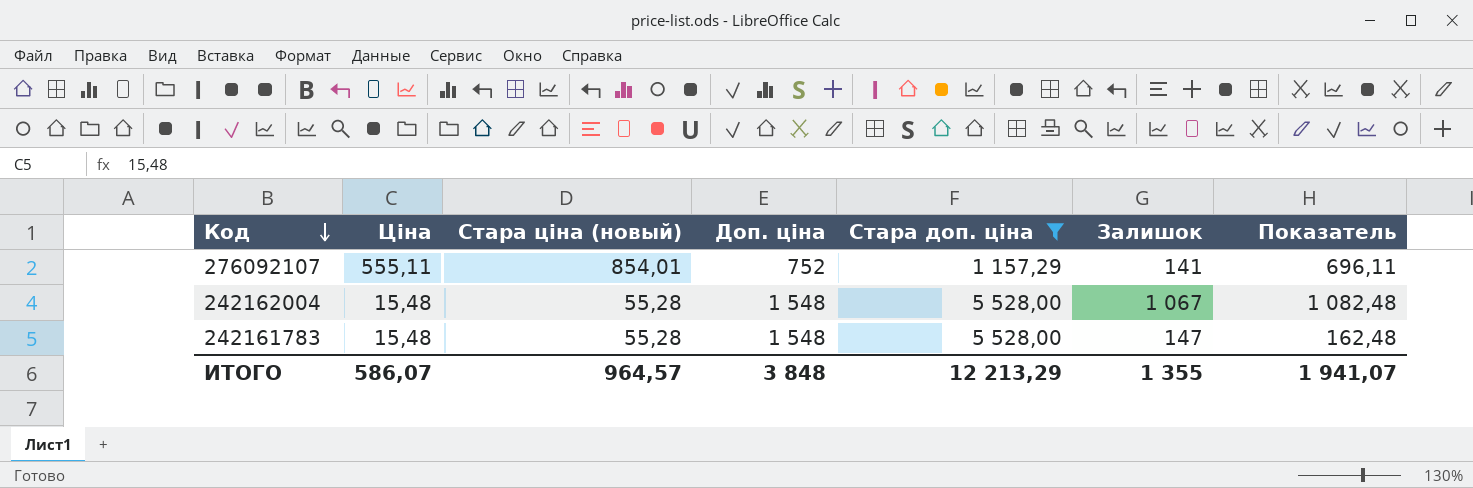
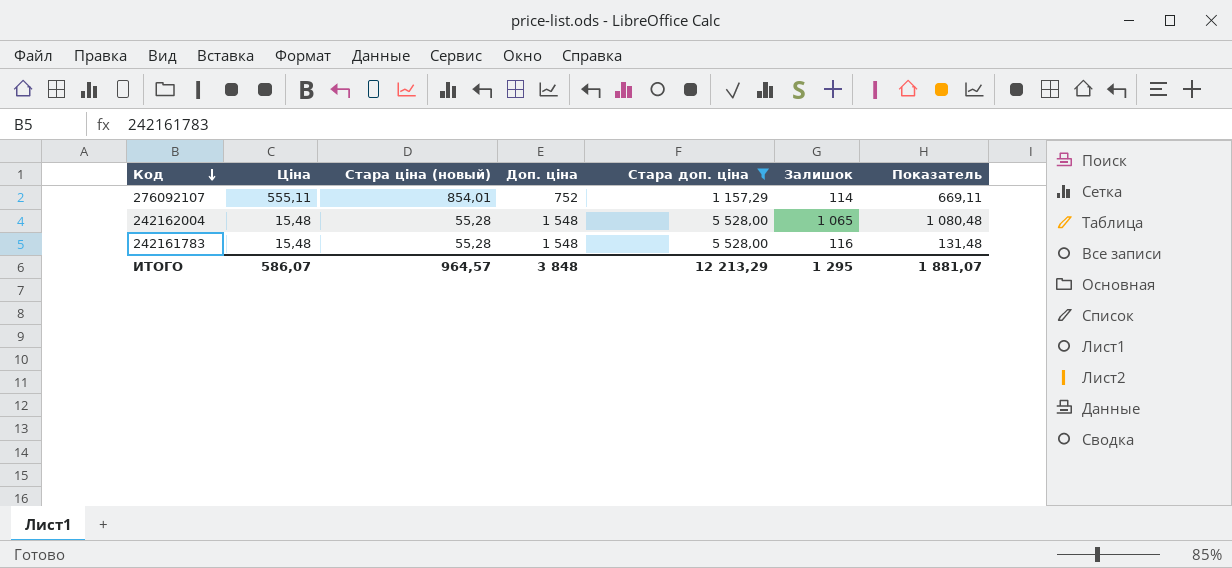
276092107 | Залишок: 141 -> 114
276092107 | Показатель: 696,11 -> 669,11
242162004 | Залишок: 1 067 -> 1 065
242162004 | Показатель: 1 082,48 -> 1 080,48
242161783 | Залишок: 147 -> 116
242161783 | Показатель: 162,48 -> 131,48
ИТОГО | Залишок: 1 355 -> 1 295
ИТОГО | Показатель: 1 941,07 -> 1 881,07

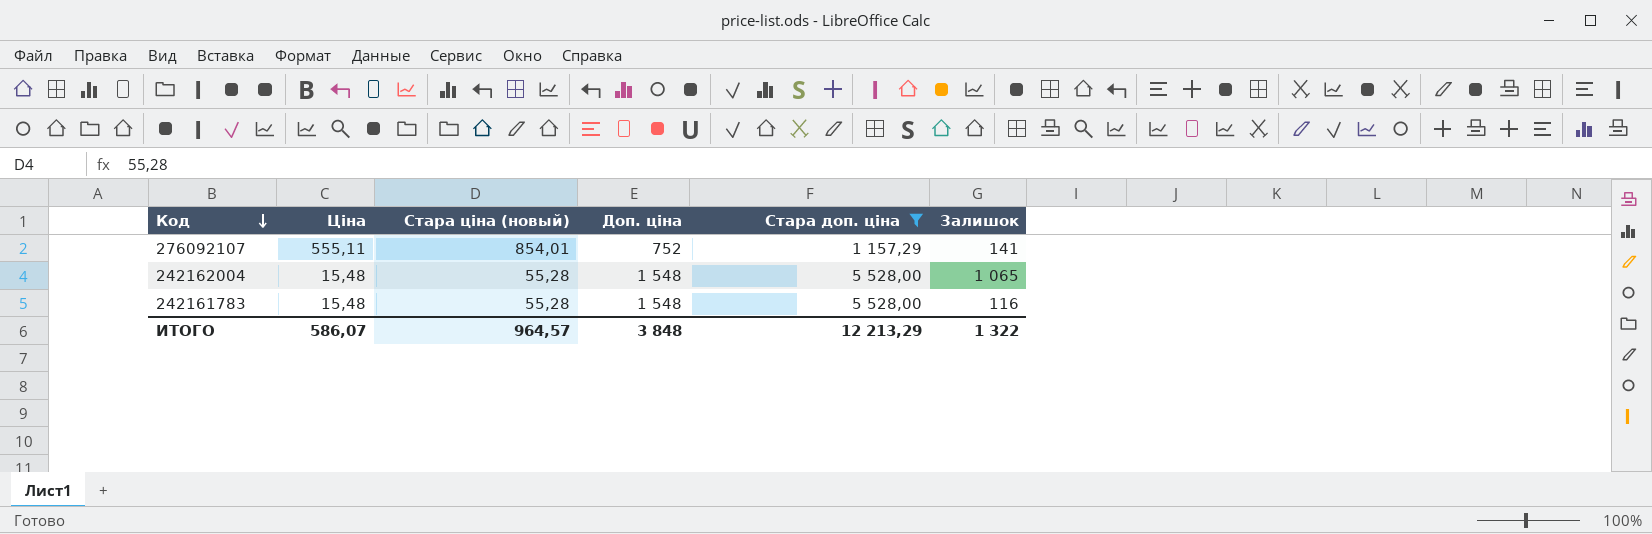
column Показатель | formula: [Ціна] + [Залишок] -> none
276092107 | Залишок: 114 -> 141
ИТОГО | Залишок: 1 295 -> 1 322

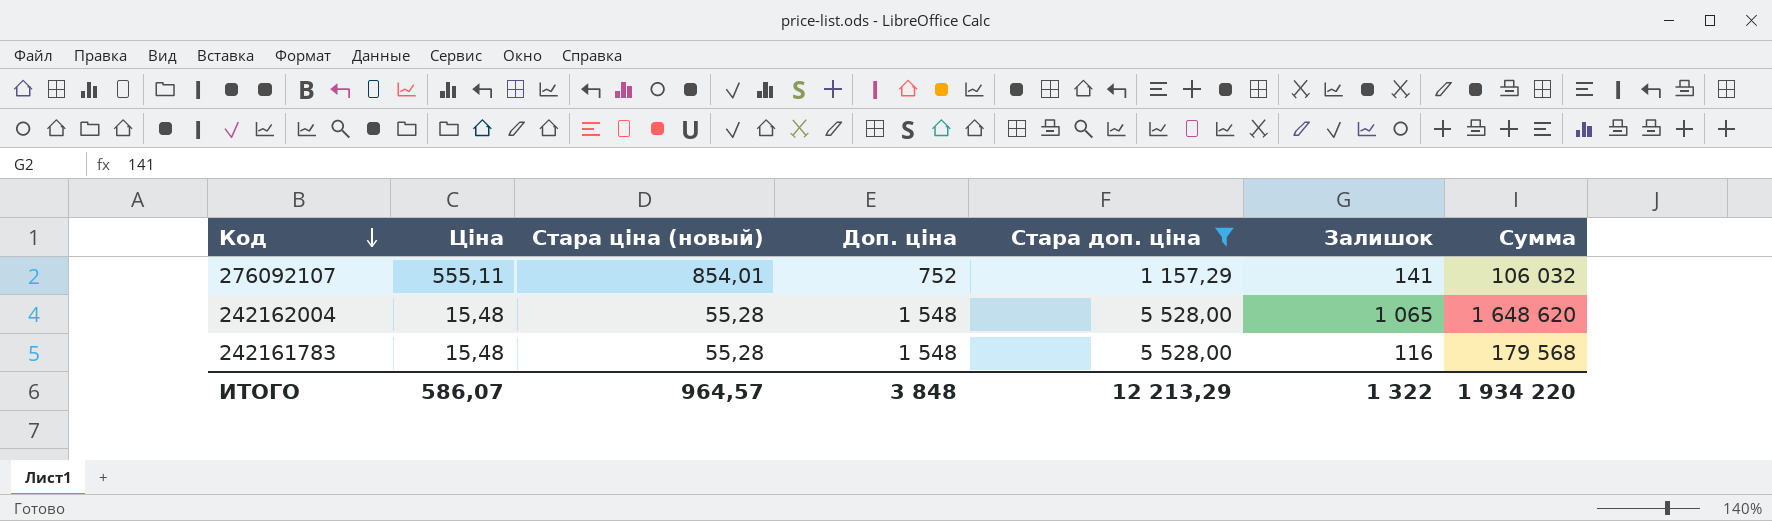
column Сумма | formula: none -> [Доп. ціна] * [Залишок]

